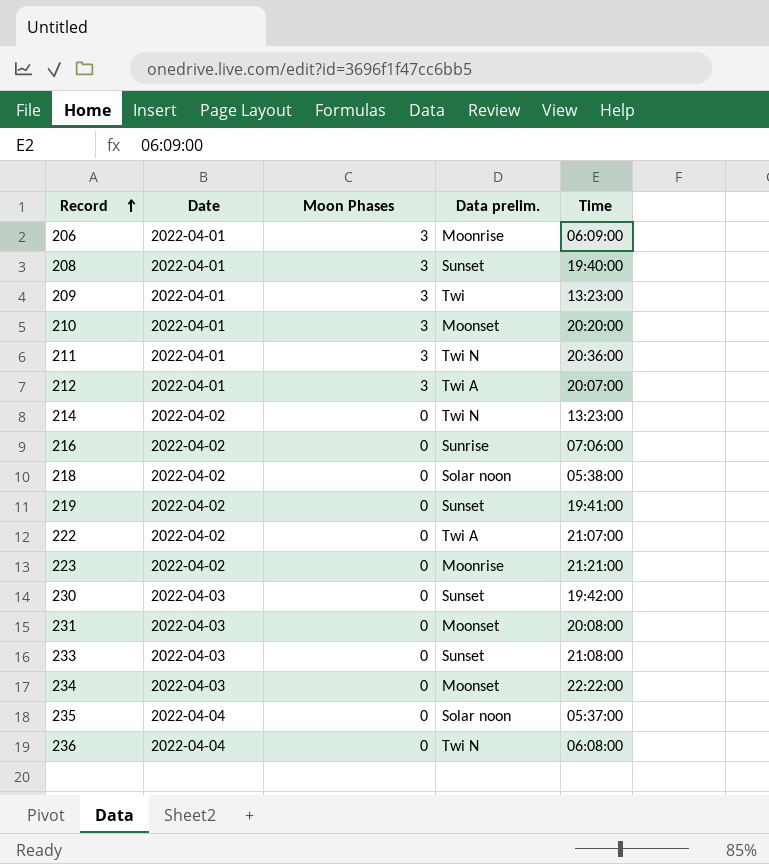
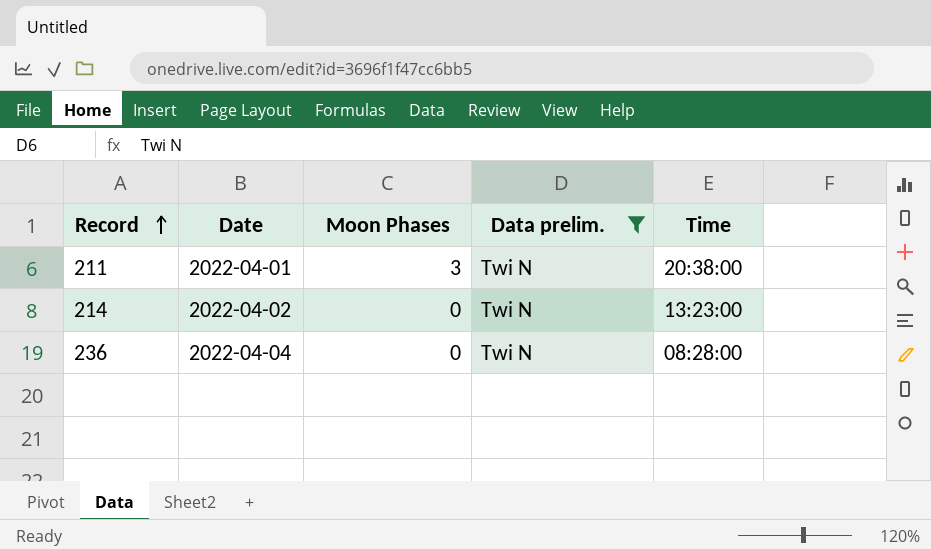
filter: none -> Data prelim. = Twi N
211 | Time: 20:36:00 -> 20:38:00
236 | Time: 06:08:00 -> 08:28:00

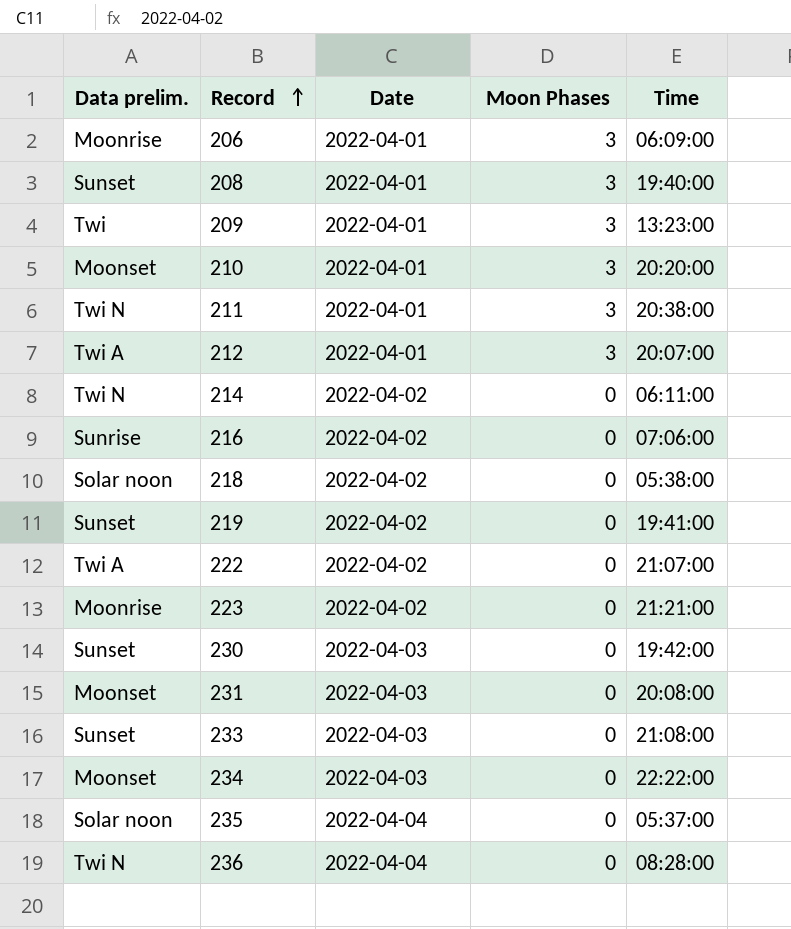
filter: Data prelim. = Twi N -> none
column Data prelim. | position: 4 -> 1
214 | Time: 13:23:00 -> 06:11:00

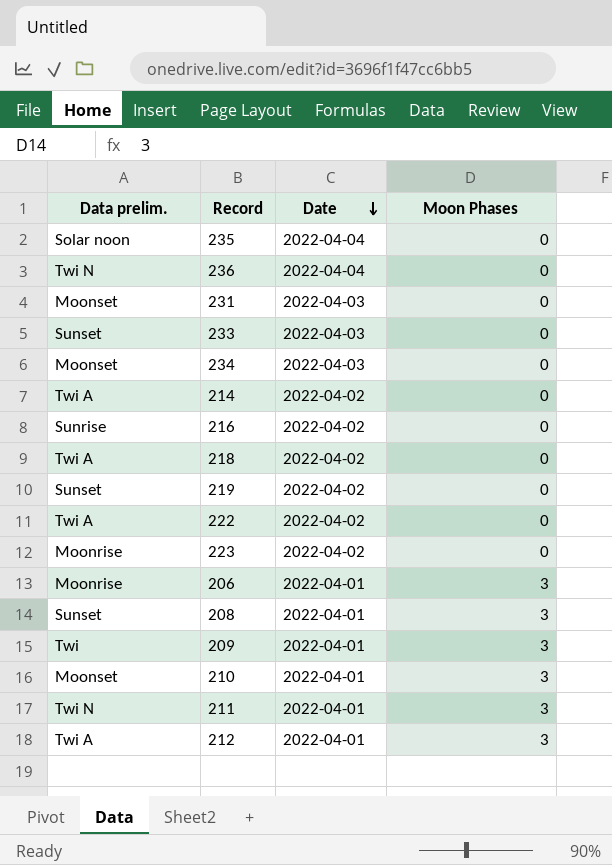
row order: Record ascending -> Date descending
column Time | position: 5 -> none
row 230: Sunset | 2022-04-03 | 0 | 19:42:00 -> none
214 | Data prelim.: Twi N -> Twi A
218 | Data prelim.: Solar noon -> Twi A

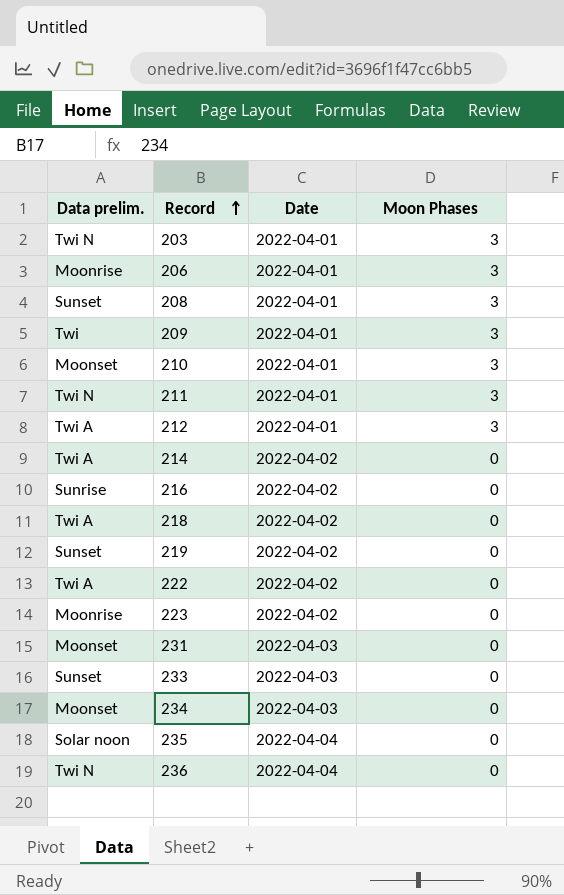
row order: Date descending -> Record ascending
row 203: none -> Twi N | 2022-04-01 | 3

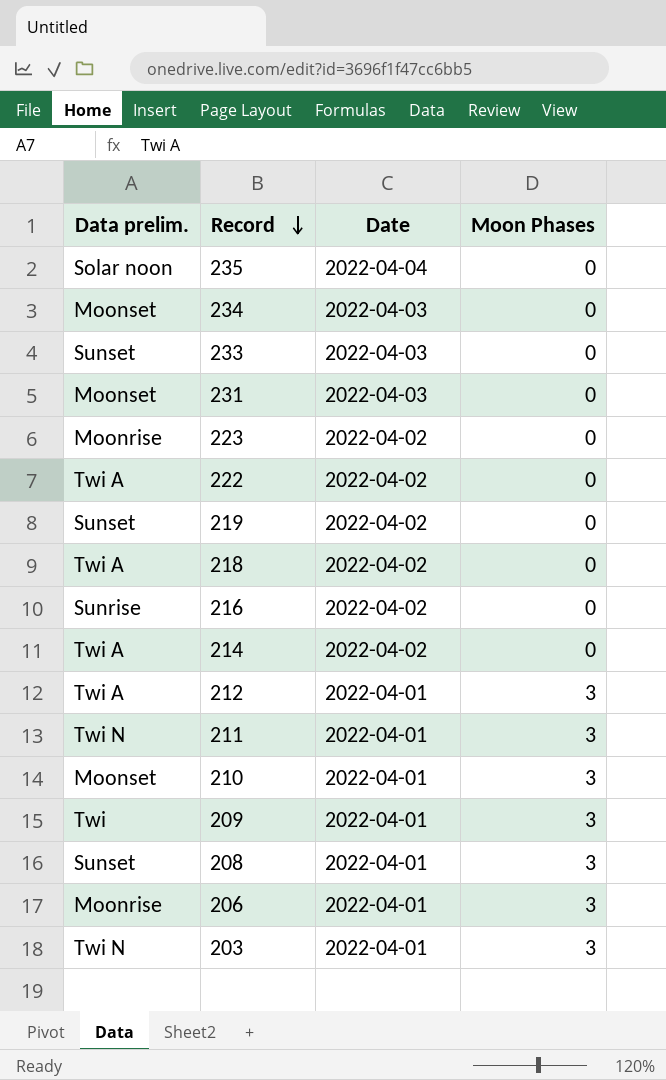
row order: Record ascending -> Record descending
row 236: Twi N | 2022-04-04 | 0 -> none

